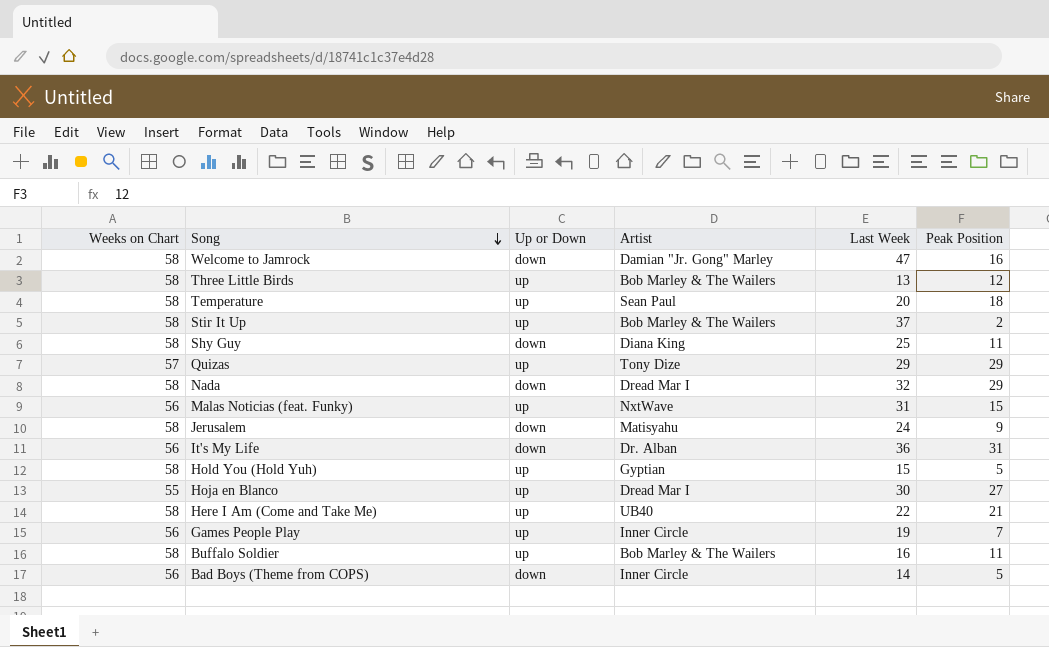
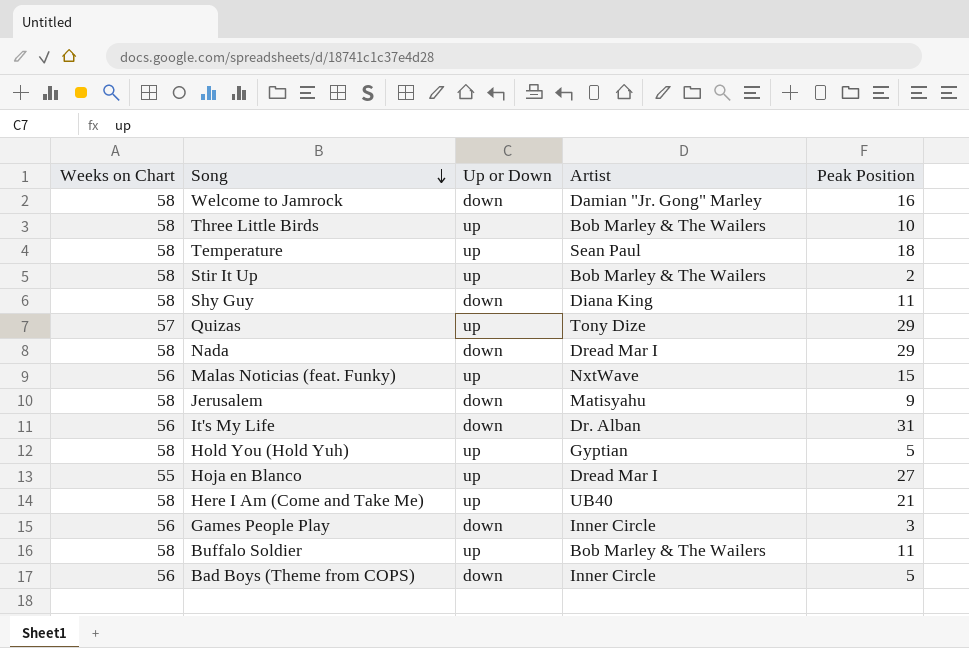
column Last Week | position: 5 -> none
Three Little Birds | Peak Position: 12 -> 10
Games People Play | Up or Down: up -> down
Games People Play | Peak Position: 7 -> 3

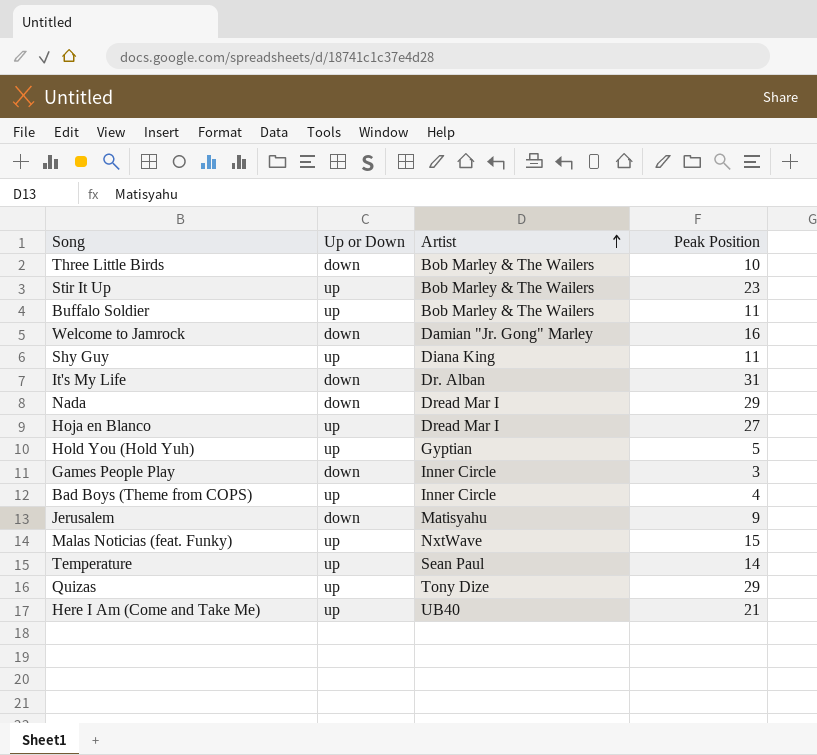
row order: Song descending -> Artist ascending
column Weeks on Chart | position: 1 -> none
Three Little Birds | Up or Down: up -> down
Stir It Up | Peak Position: 2 -> 23
Shy Guy | Up or Down: down -> up
Bad Boys (Theme from COPS) | Up or Down: down -> up
Bad Boys (Theme from COPS) | Peak Position: 5 -> 4
Temperature | Peak Position: 18 -> 14

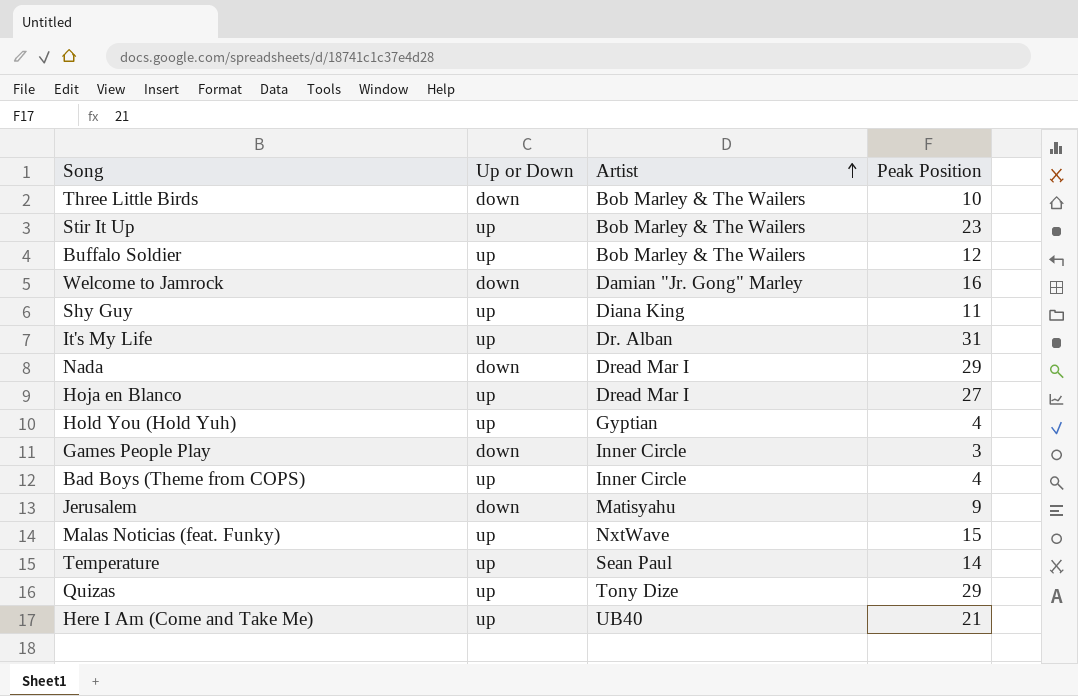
Buffalo Soldier | Peak Position: 11 -> 12
It's My Life | Up or Down: down -> up
Hold You (Hold Yuh) | Peak Position: 5 -> 4

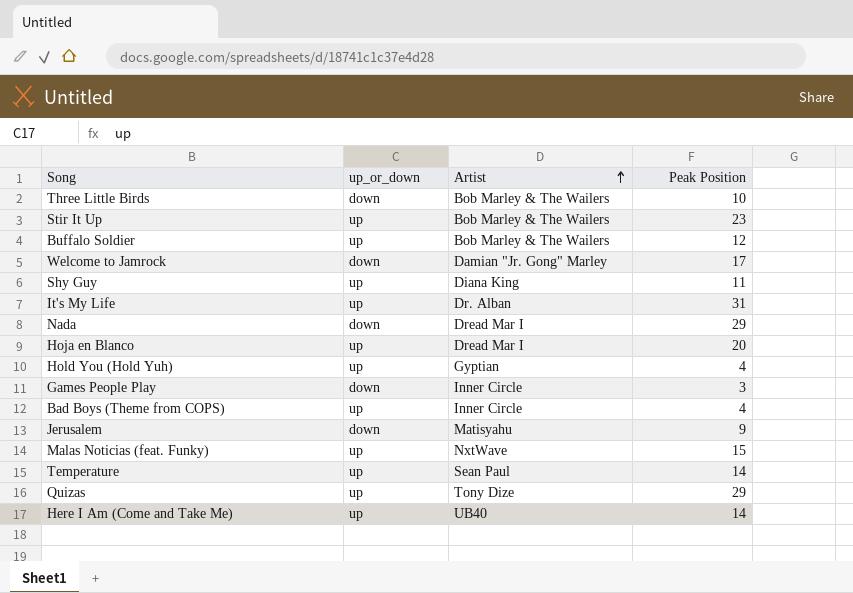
column name: Up or Down -> up_or_down
Welcome to Jamrock | Peak Position: 16 -> 17
Hoja en Blanco | Peak Position: 27 -> 20
Here I Am (Come and Take Me) | Peak Position: 21 -> 14

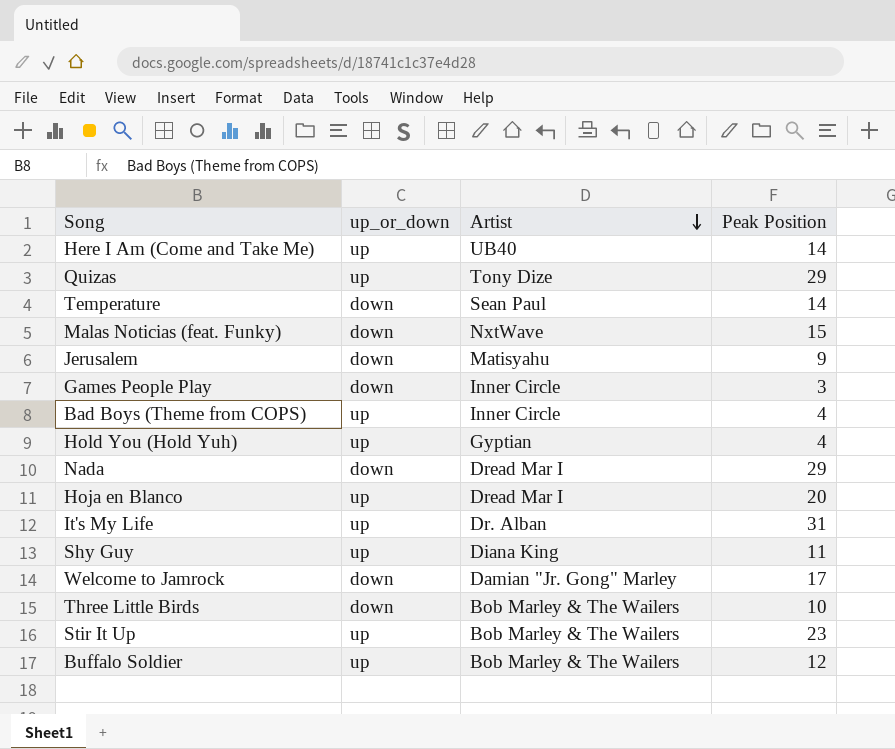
row order: Artist ascending -> Artist descending
Temperature | up_or_down: up -> down
Malas Noticias (feat. Funky) | up_or_down: up -> down

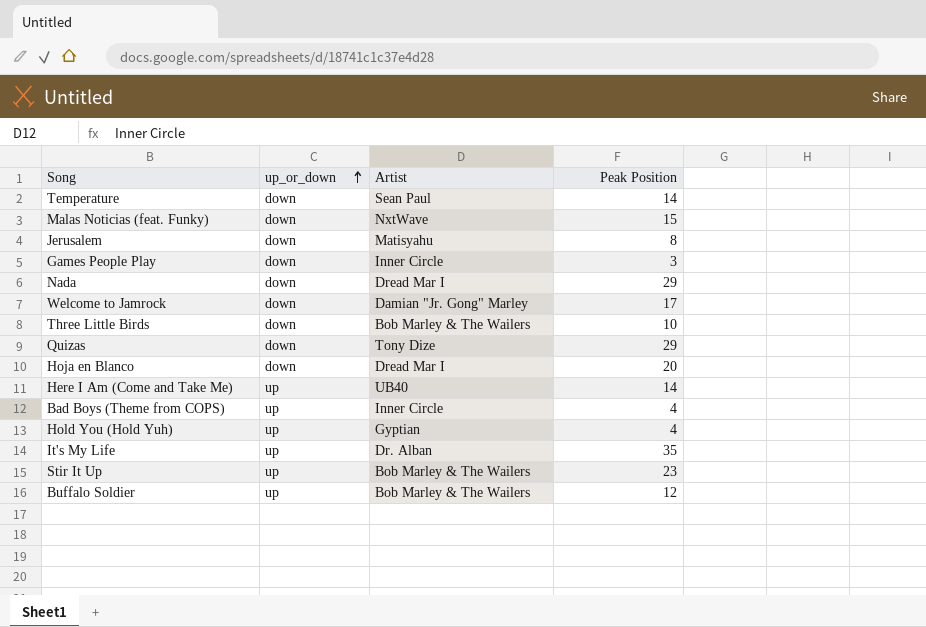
row order: Artist descending -> up_or_down ascending
row Shy Guy: up | Diana King | 11 -> none
Jerusalem | Peak Position: 9 -> 8
Quizas | up_or_down: up -> down
Hoja en Blanco | up_or_down: up -> down
It's My Life | Peak Position: 31 -> 35

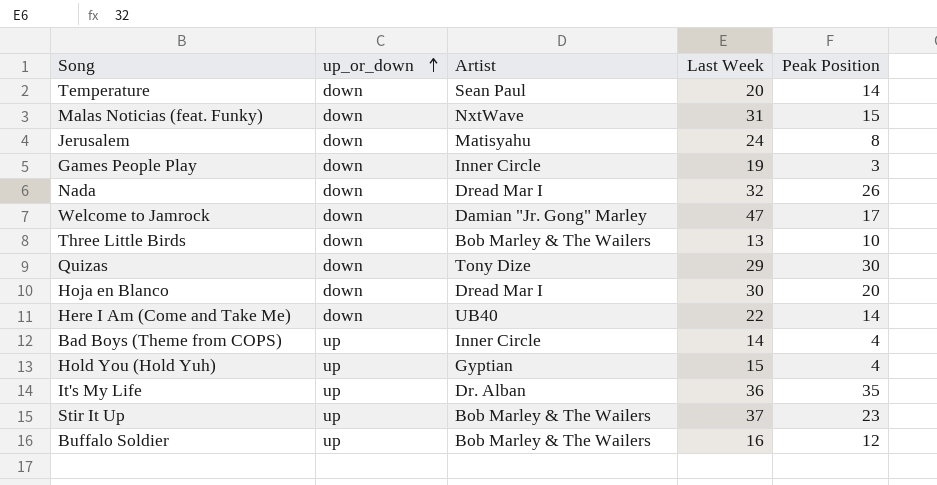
column Last Week | position: none -> 4
Nada | Peak Position: 29 -> 26
Quizas | Peak Position: 29 -> 30
Here I Am (Come and Take Me) | up_or_down: up -> down

